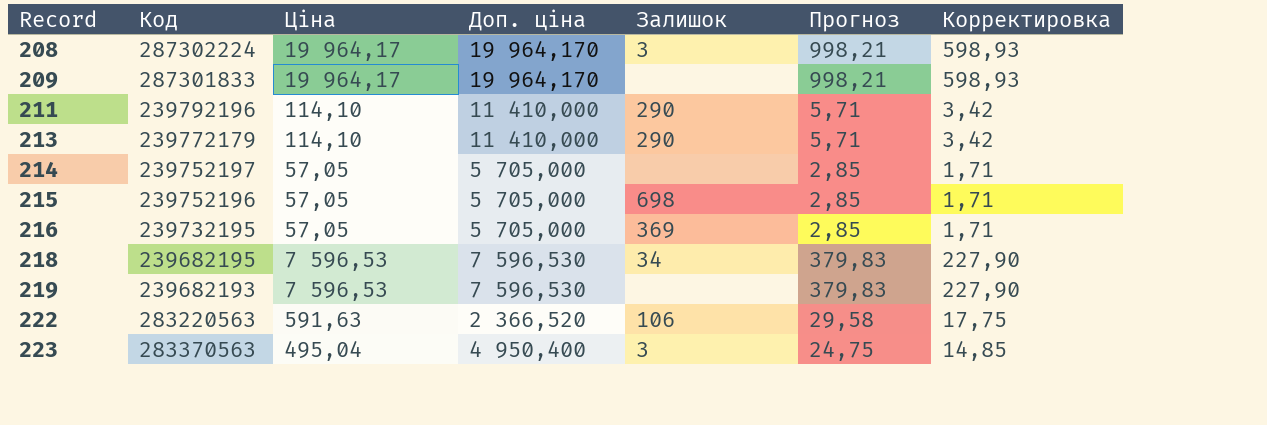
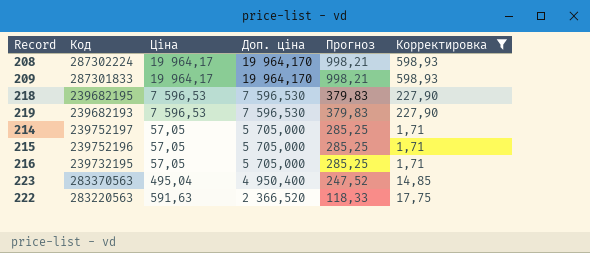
filter: none -> Корректировка != 3,42
row order: Record ascending -> Доп. ціна descending
column Залишок | position: 5 -> none
column Прогноз | formula: [Ціна] * 0,05 -> [Доп. ціна] * 0,05

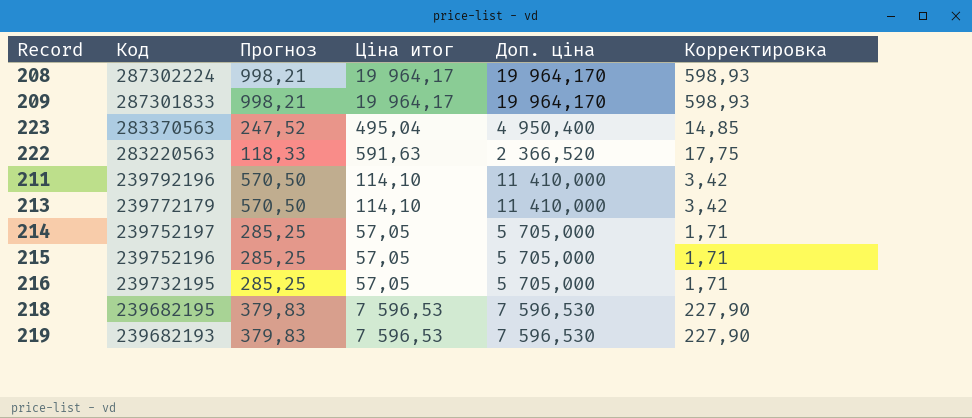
filter: Корректировка != 3,42 -> none
row order: Доп. ціна descending -> Код descending
column Прогноз | position: 5 -> 3
column name: Ціна -> Ціна итог

